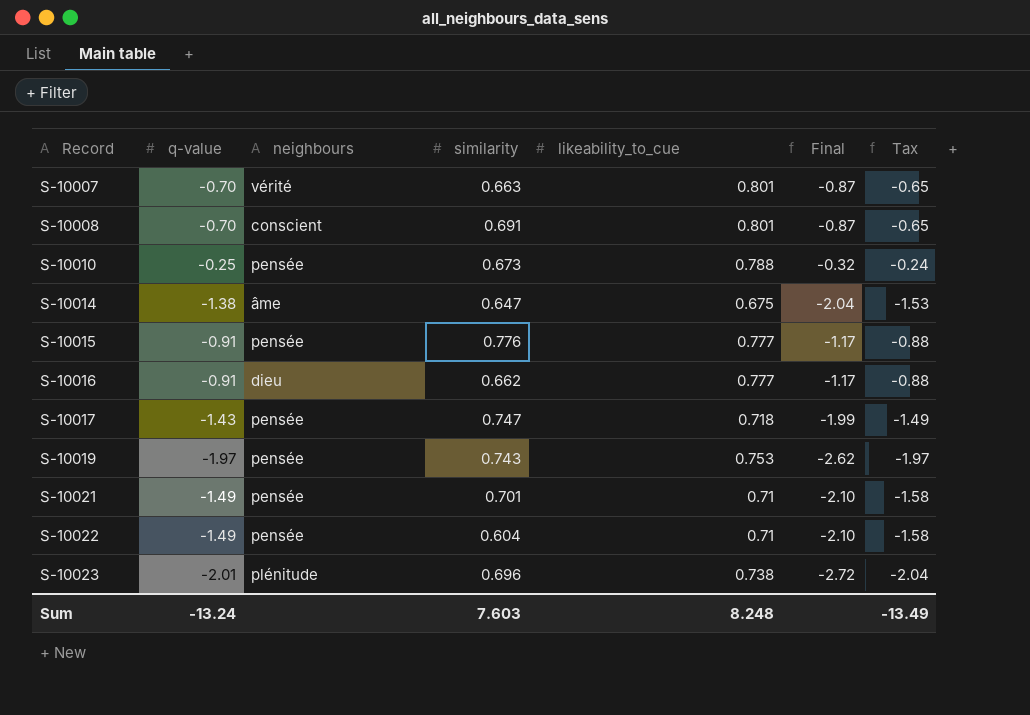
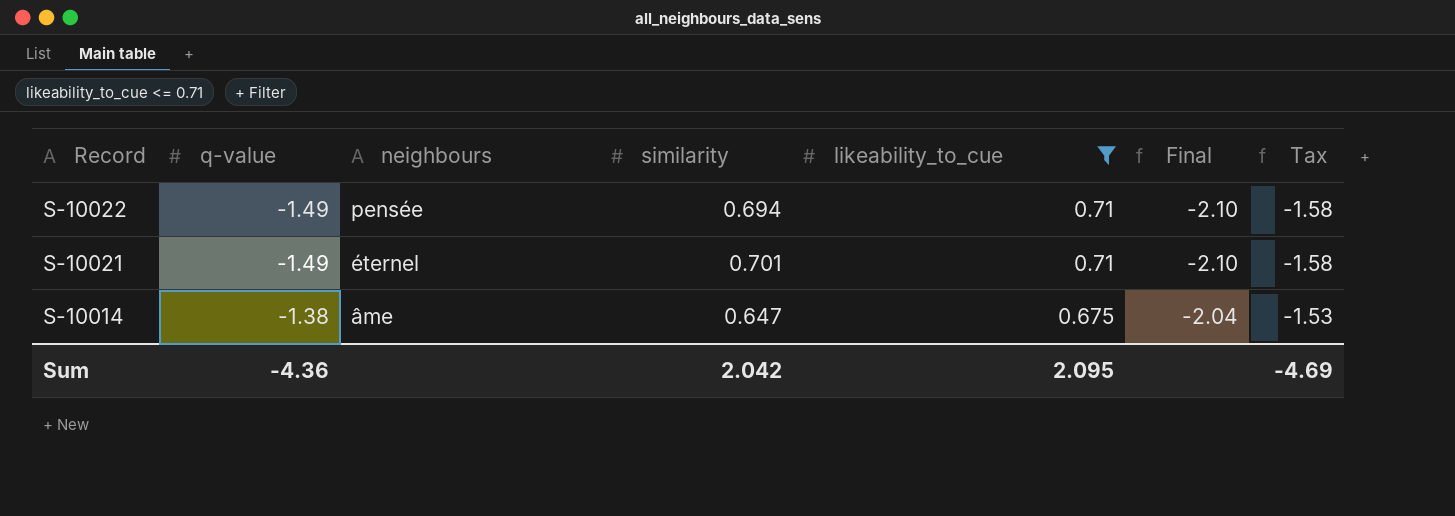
filter: none -> likeability_to_cue <= 0.71
row order: Record ascending -> Record descending
S-10022 | similarity: 0.604 -> 0.694
S-10021 | neighbours: pensée -> éternel
Sum | q-value: -13.24 -> -4.36
Sum | similarity: 7.603 -> 2.042
Sum | likeability_to_cue: 8.248 -> 2.095
Sum | Tax: -13.49 -> -4.69

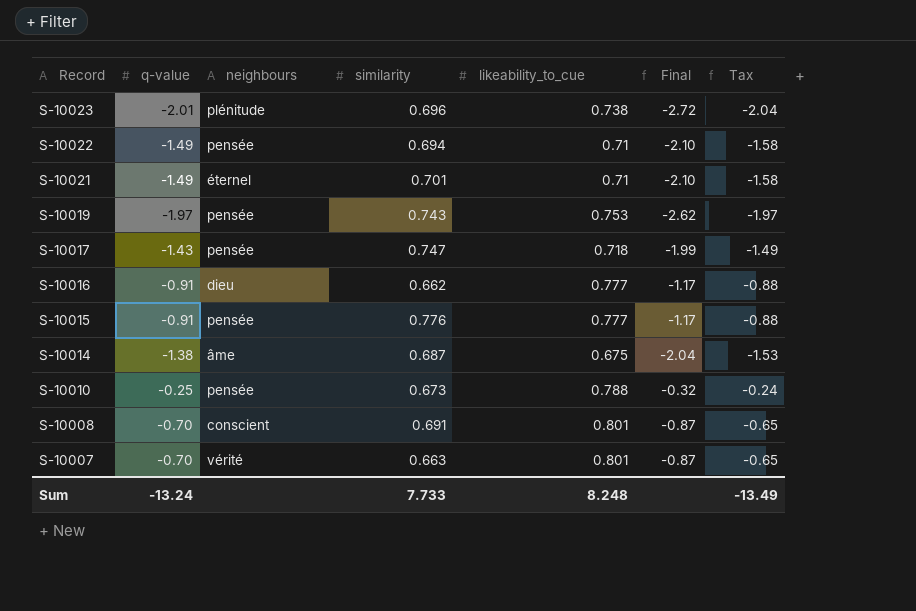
filter: likeability_to_cue <= 0.71 -> none
S-10014 | similarity: 0.647 -> 0.687
Sum | q-value: -4.36 -> -13.24
Sum | similarity: 2.042 -> 7.733
Sum | likeability_to_cue: 2.095 -> 8.248
Sum | Tax: -4.69 -> -13.49

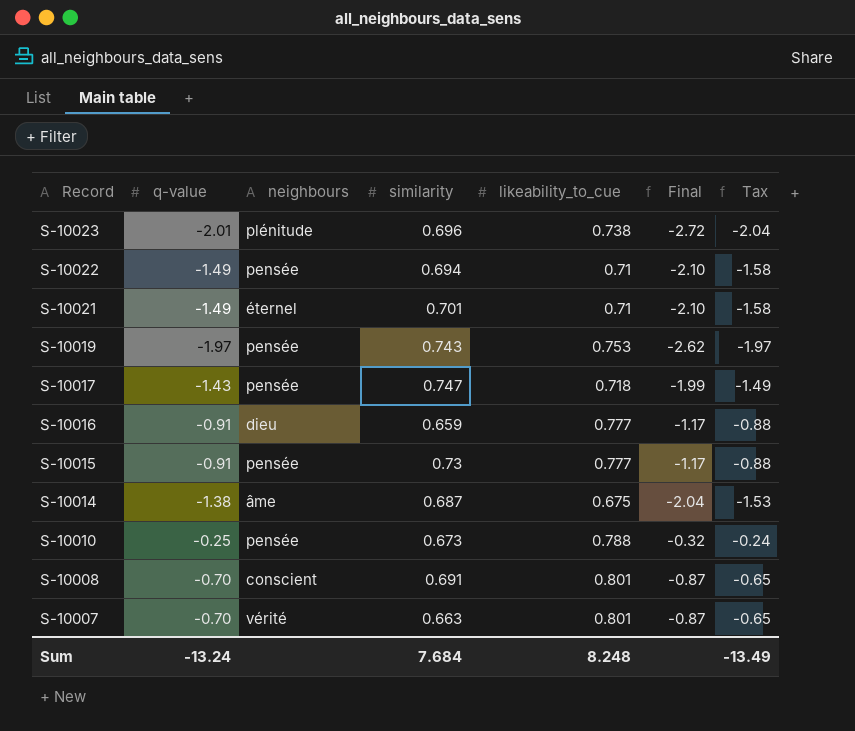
S-10016 | similarity: 0.662 -> 0.659
S-10015 | similarity: 0.776 -> 0.73
Sum | similarity: 7.733 -> 7.684

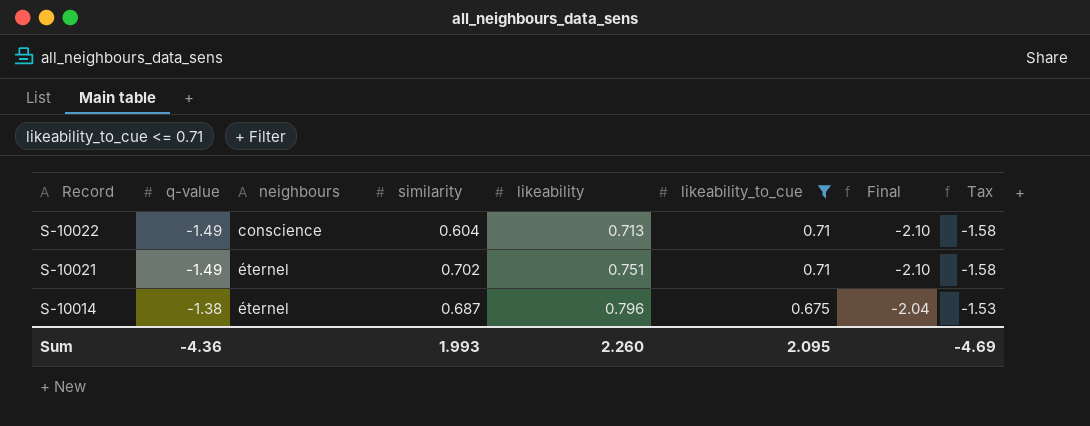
filter: none -> likeability_to_cue <= 0.71
column likeability | position: none -> 5
S-10022 | neighbours: pensée -> conscience
S-10022 | similarity: 0.694 -> 0.604
S-10021 | similarity: 0.701 -> 0.702
S-10014 | neighbours: âme -> éternel
Sum | q-value: -13.24 -> -4.36
Sum | similarity: 7.684 -> 1.993
Sum | likeability_to_cue: 8.248 -> 2.095
Sum | Tax: -13.49 -> -4.69

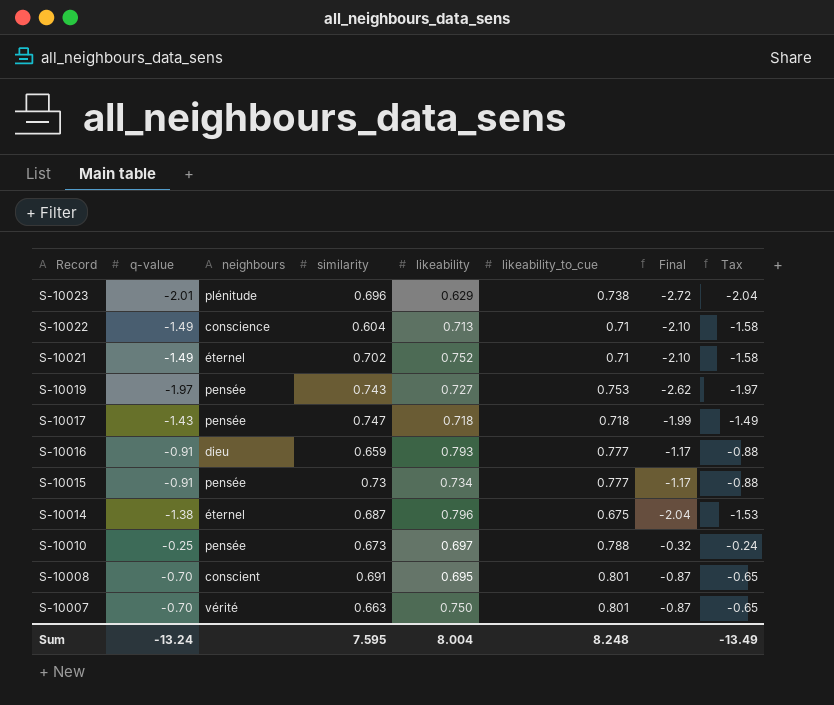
filter: likeability_to_cue <= 0.71 -> none
S-10021 | likeability: 0.751 -> 0.752
Sum | q-value: -4.36 -> -13.24
Sum | similarity: 1.993 -> 7.595
Sum | likeability: 2.260 -> 8.004
Sum | likeability_to_cue: 2.095 -> 8.248
Sum | Tax: -4.69 -> -13.49

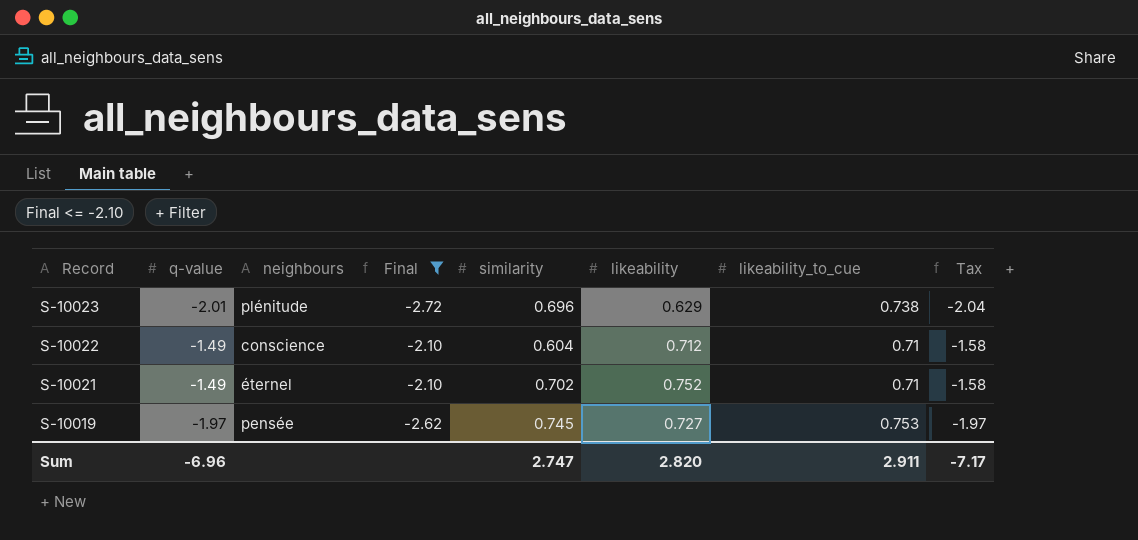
filter: none -> Final <= -2.10
column Final | position: 7 -> 4
S-10022 | likeability: 0.713 -> 0.712
S-10019 | similarity: 0.743 -> 0.745
Sum | q-value: -13.24 -> -6.96
Sum | similarity: 7.595 -> 2.747
Sum | likeability: 8.004 -> 2.820
Sum | likeability_to_cue: 8.248 -> 2.911
Sum | Tax: -13.49 -> -7.17

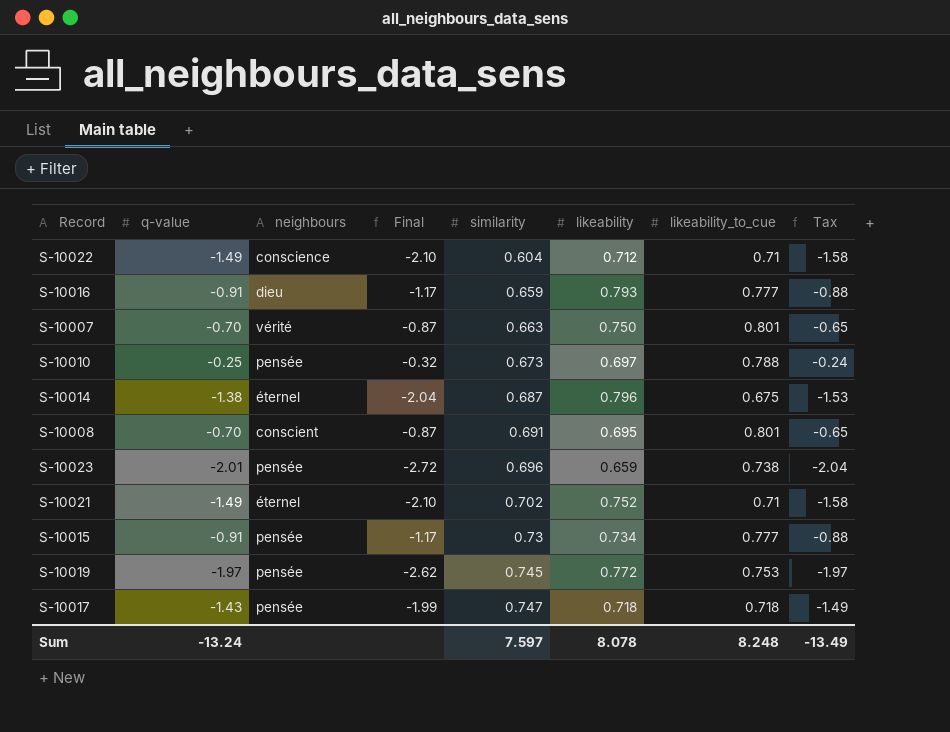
filter: Final <= -2.10 -> none
row order: Record descending -> similarity ascending
S-10023 | neighbours: plénitude -> pensée
S-10023 | likeability: 0.629 -> 0.659
S-10019 | likeability: 0.727 -> 0.772
Sum | q-value: -6.96 -> -13.24
Sum | similarity: 2.747 -> 7.597
Sum | likeability: 2.820 -> 8.078
Sum | likeability_to_cue: 2.911 -> 8.248
Sum | Tax: -7.17 -> -13.49

